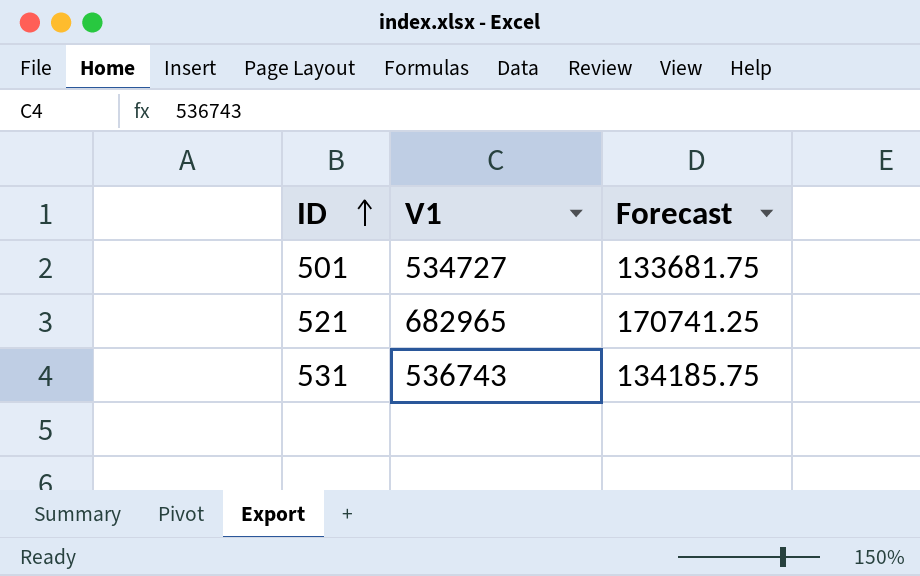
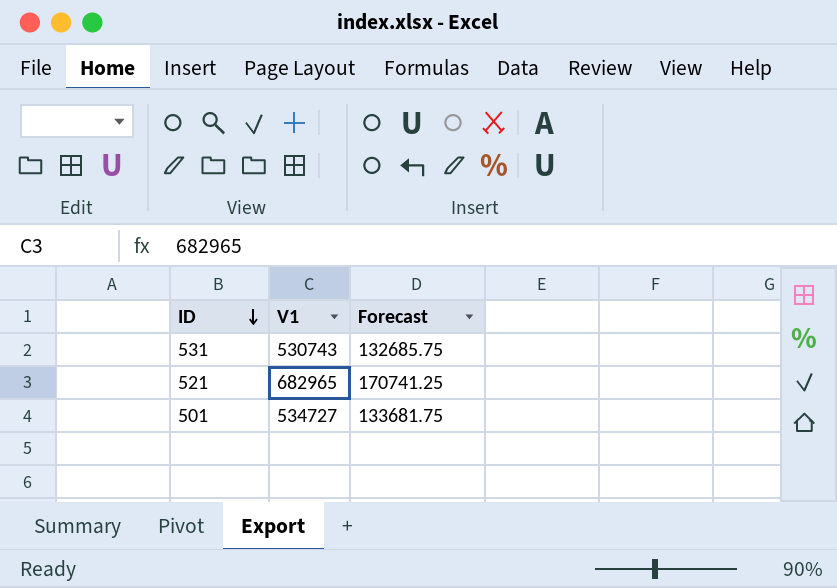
row order: ID ascending -> ID descending
531 | V1: 536743 -> 530743
531 | Forecast: 134185.75 -> 132685.75

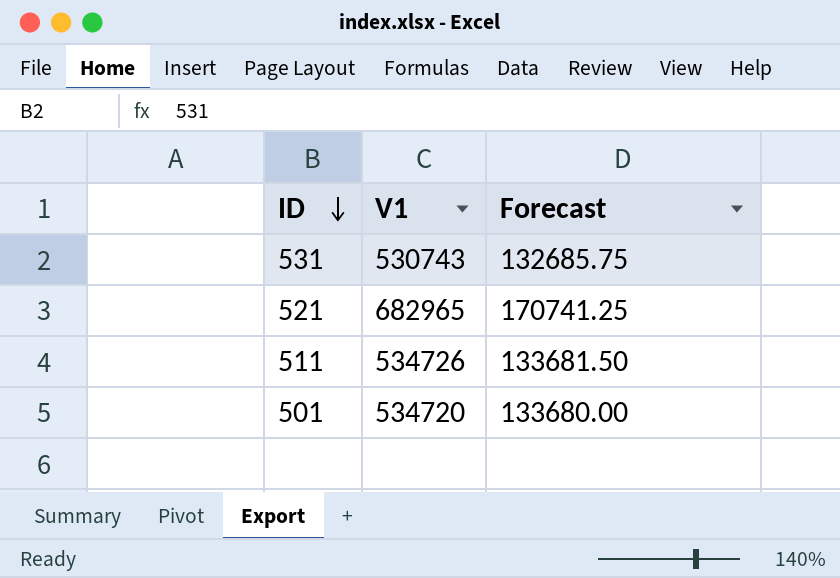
row 511: none -> 534726 | 133681.50
501 | V1: 534727 -> 534720
501 | Forecast: 133681.75 -> 133680.00

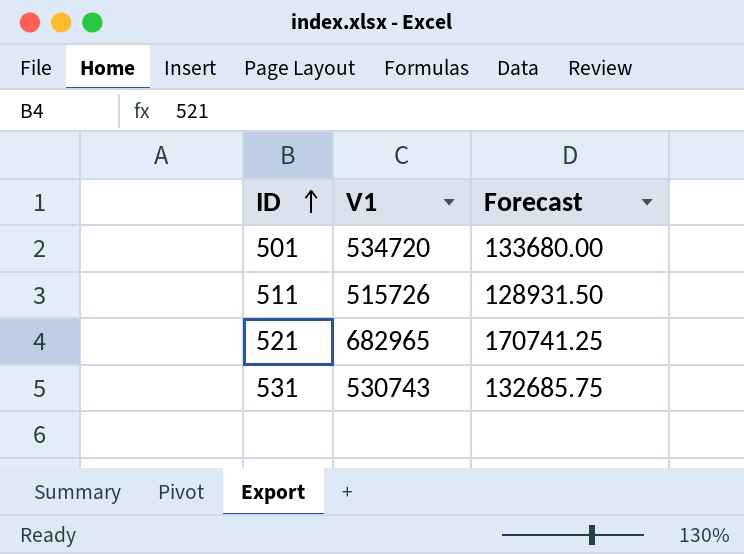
row order: ID descending -> ID ascending
511 | V1: 534726 -> 515726
511 | Forecast: 133681.50 -> 128931.50

